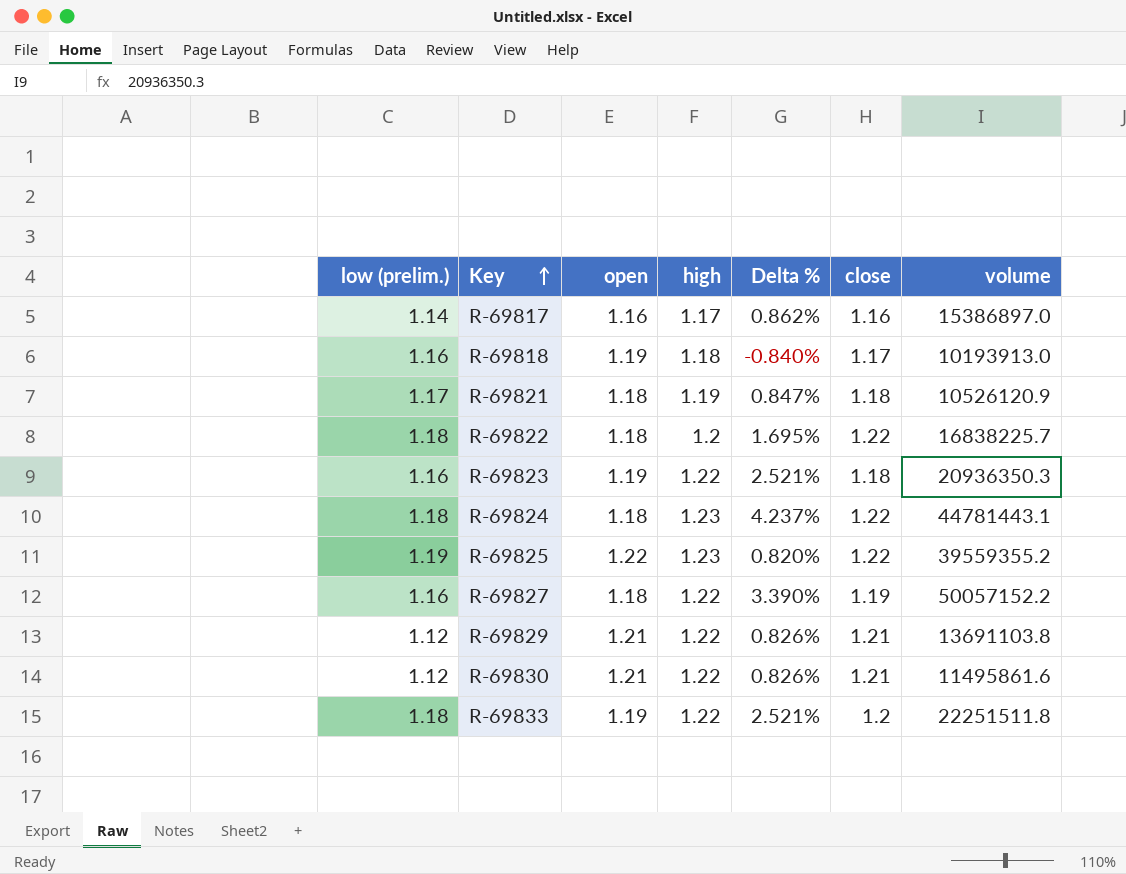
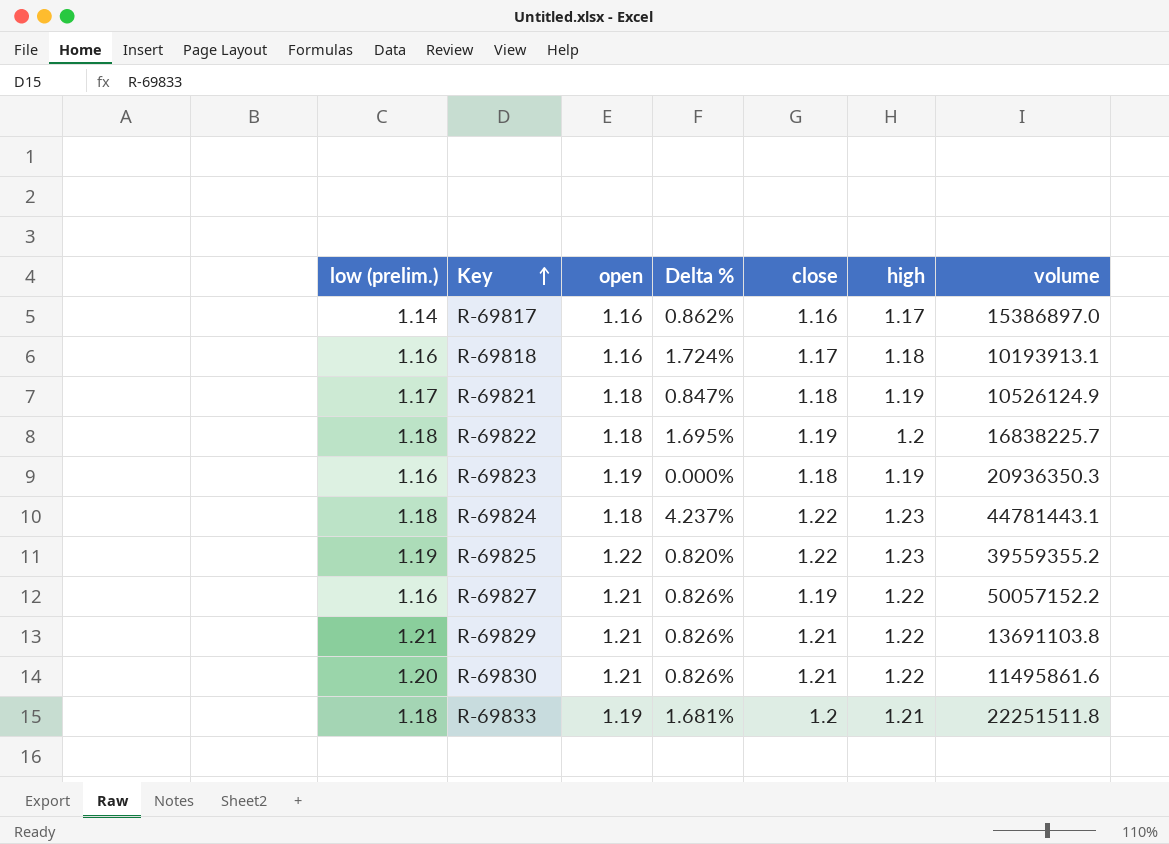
column high | position: 4 -> 6
R-69818 | open: 1.19 -> 1.16
R-69818 | Delta %: -0.840% -> 1.724%
R-69818 | volume: 10193913.0 -> 10193913.1
R-69821 | volume: 10526120.9 -> 10526124.9
R-69822 | close: 1.22 -> 1.19
R-69823 | Delta %: 2.521% -> 0.000%
R-69823 | high: 1.22 -> 1.19
R-69827 | open: 1.18 -> 1.21
R-69827 | Delta %: 3.390% -> 0.826%
R-69829 | low (prelim.): 1.12 -> 1.21
R-69830 | low (prelim.): 1.12 -> 1.20
R-69833 | Delta %: 2.521% -> 1.681%
R-69833 | high: 1.22 -> 1.21

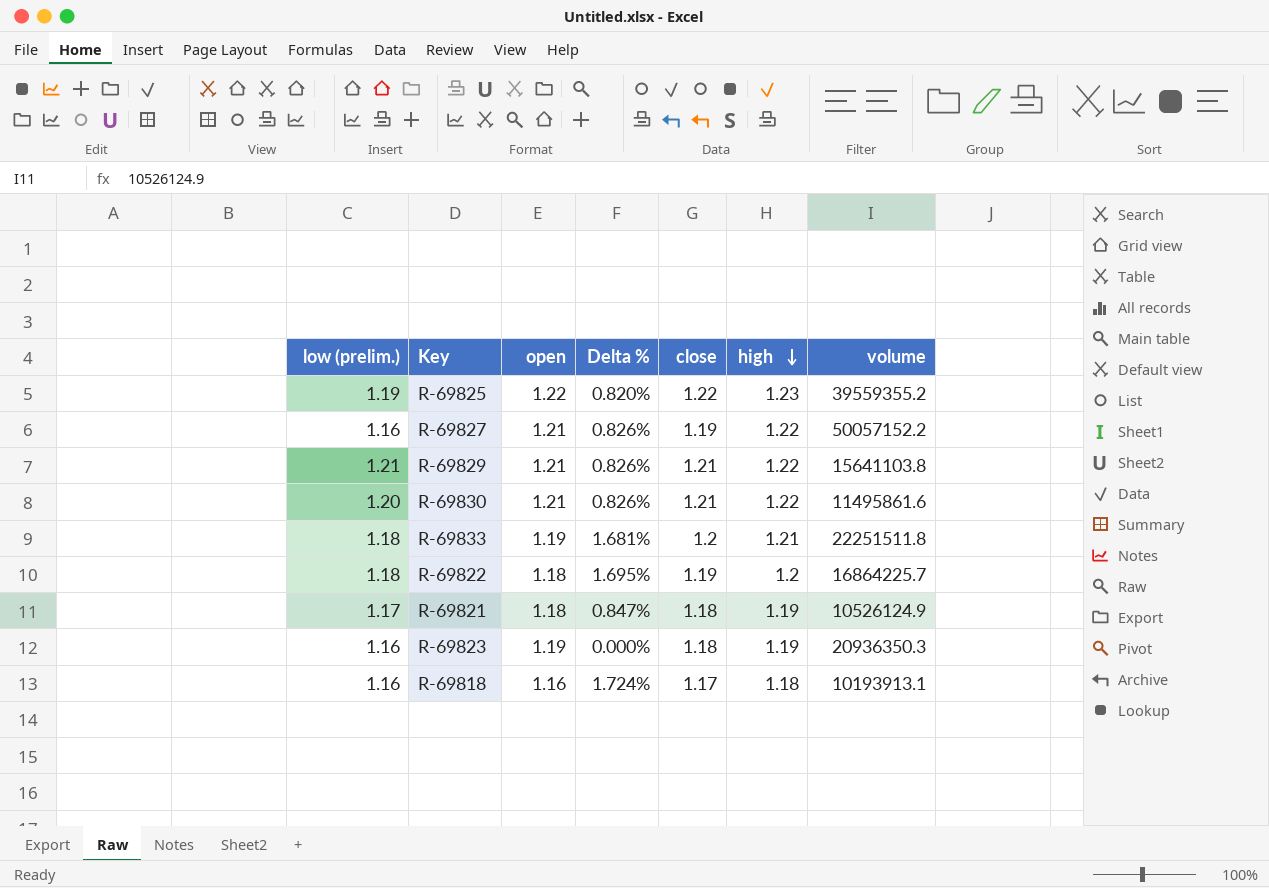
row order: Key ascending -> high descending
row R-69817: 1.14 | 1.16 | 0.862% | 1.16 | 1.17 | 15386897.0 -> none
row R-69824: 1.18 | 1.18 | 4.237% | 1.22 | 1.23 | 44781443.1 -> none
R-69829 | volume: 13691103.8 -> 15641103.8
R-69822 | volume: 16838225.7 -> 16864225.7

